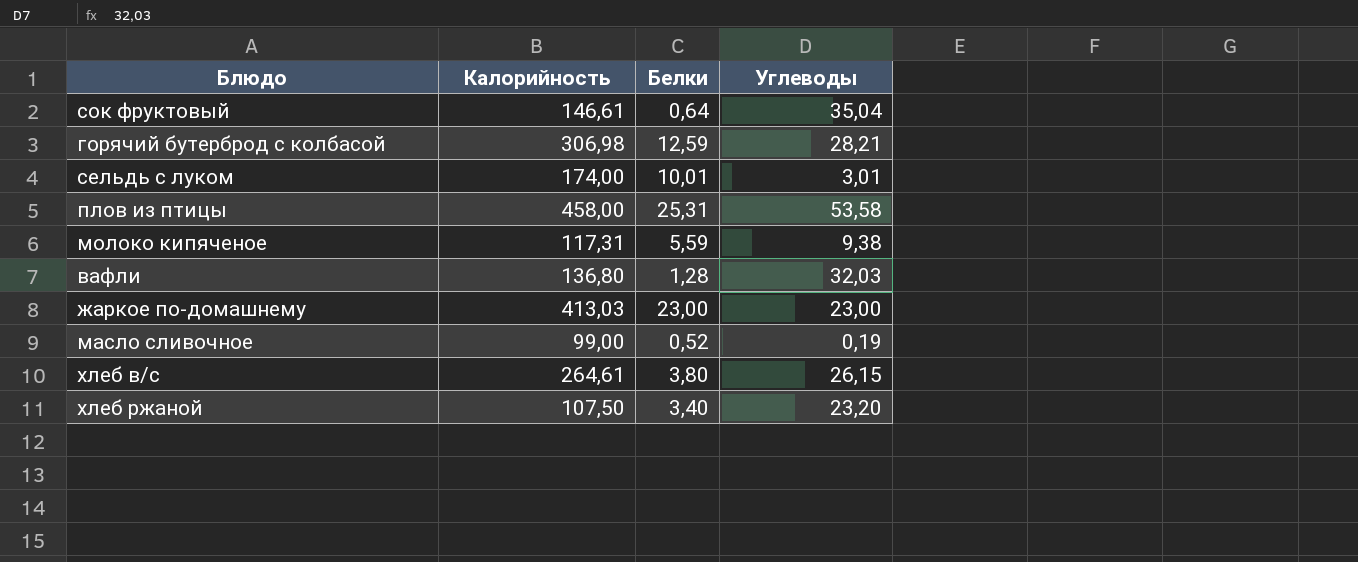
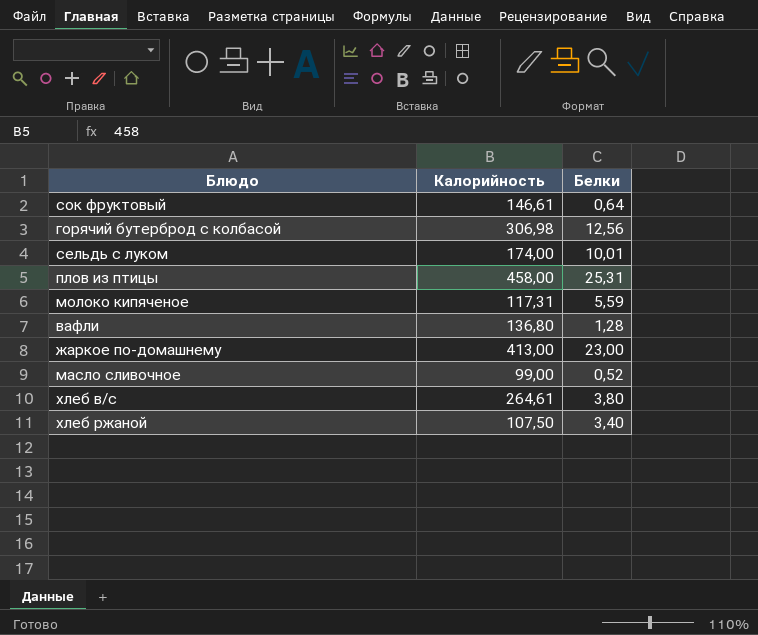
column Углеводы | position: 4 -> none
горячий бутерброд с колбасой | Белки: 12,59 -> 12,56
жаркое по-домашнему | Калорийность: 413,03 -> 413,00

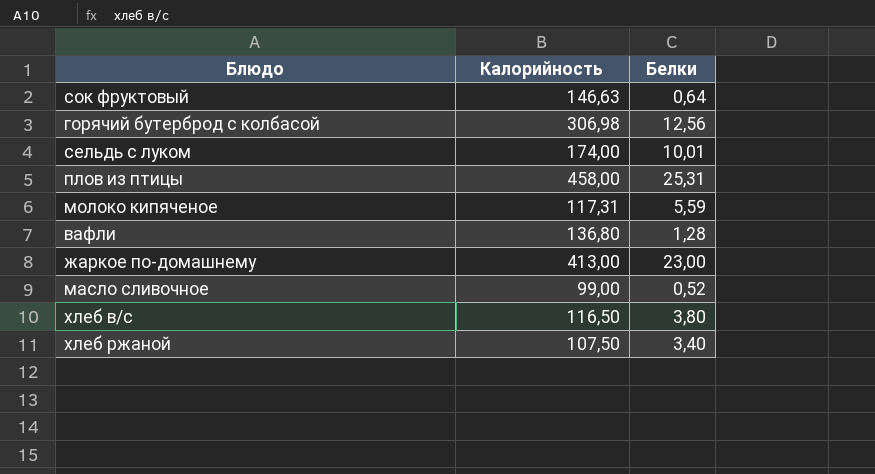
сок фруктовый | Калорийность: 146,61 -> 146,63
хлеб в/с | Калорийность: 264,61 -> 116,50

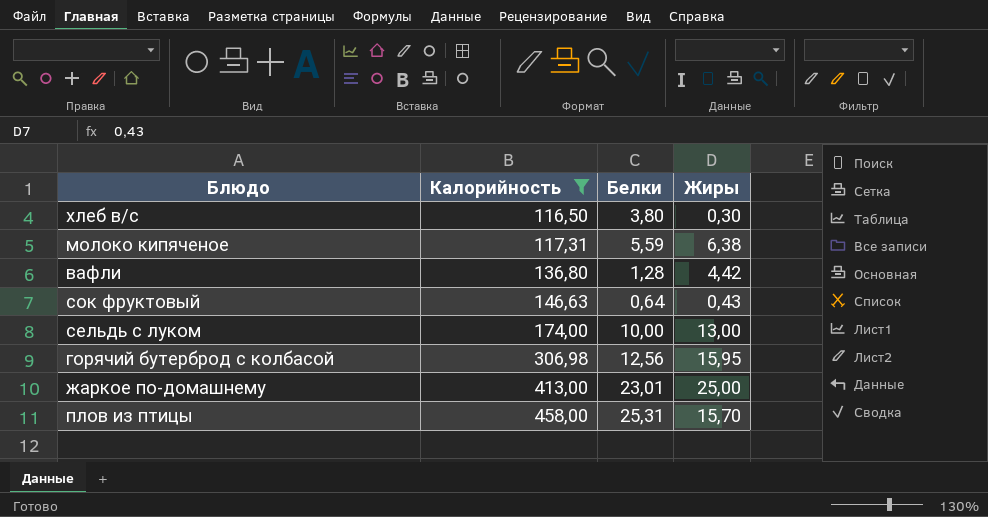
filter: none -> Калорийность >= 116,50
row order: none -> Калорийность ascending
column Жиры | position: none -> 4
сельдь с луком | Белки: 10,01 -> 10,00
жаркое по-домашнему | Белки: 23,00 -> 23,01

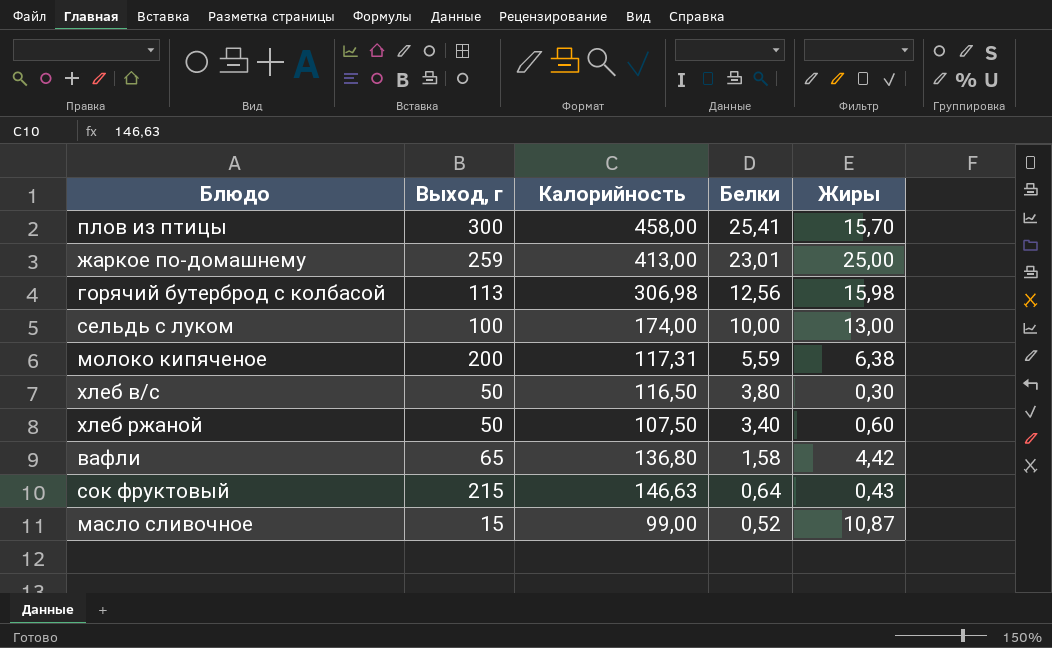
filter: Калорийность >= 116,50 -> none
row order: Калорийность ascending -> Белки descending
column Выход, г | position: none -> 2
плов из птицы | Белки: 25,31 -> 25,41
горячий бутерброд с колбасой | Жиры: 15,95 -> 15,98
вафли | Белки: 1,28 -> 1,58

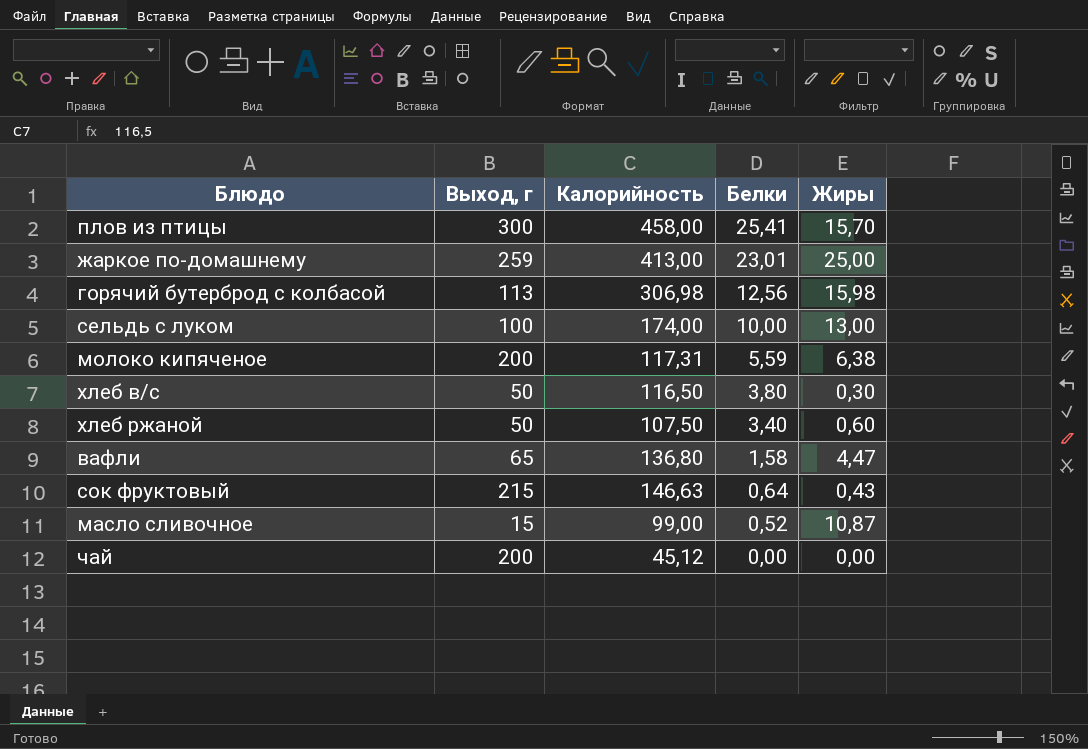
вафли | Жиры: 4,42 -> 4,47
row чай: none -> 200 | 45,12 | 0,00 | 0,00

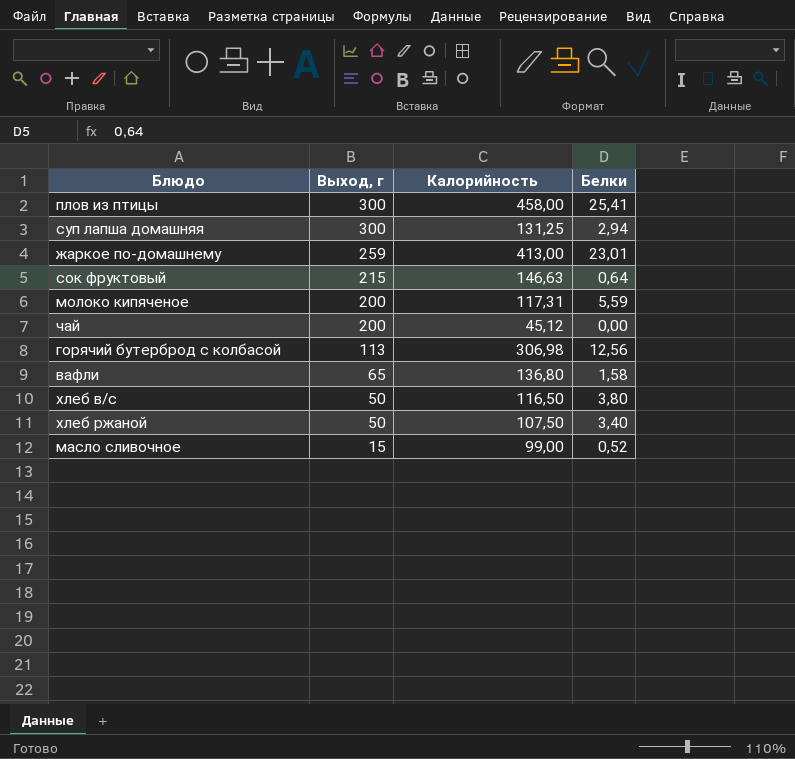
row order: Белки descending -> Выход, г descending
column Жиры | position: 5 -> none
row сельдь с луком: 100 | 174,00 | 10,00 | 13,00 -> none
row суп лапша домашняя: none -> 300 | 131,25 | 2,94

